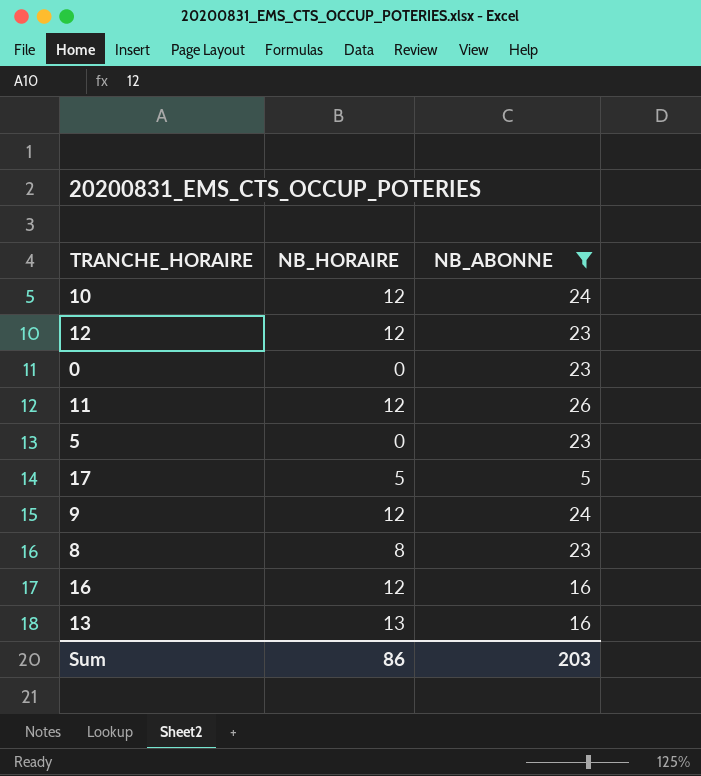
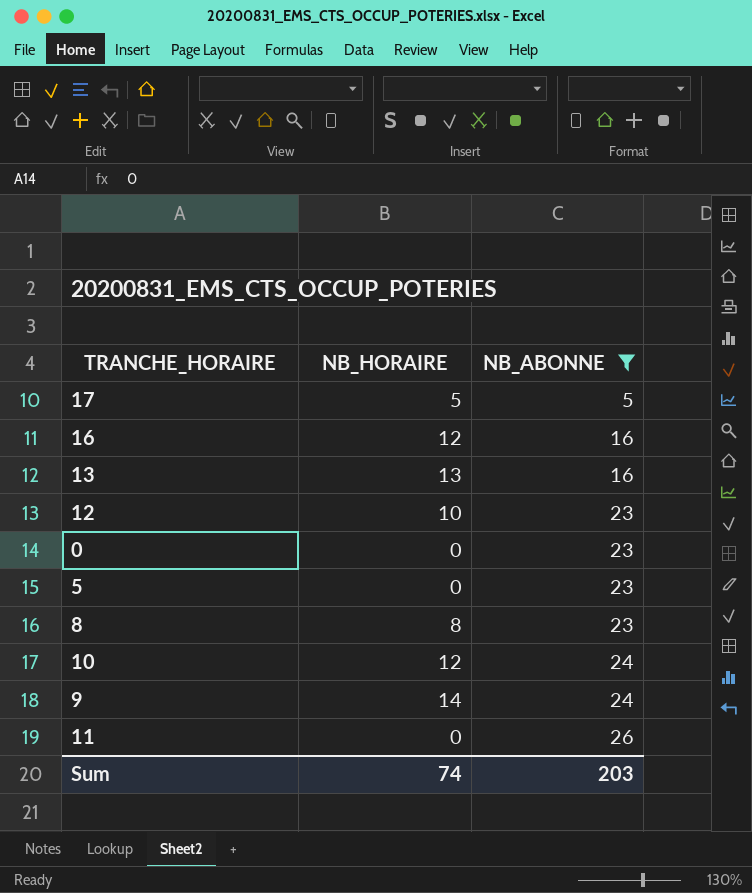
row order: none -> NB_ABONNE ascending
12 | NB_HORAIRE: 12 -> 10
9 | NB_HORAIRE: 12 -> 14
11 | NB_HORAIRE: 12 -> 0
Sum | NB_HORAIRE: 86 -> 74

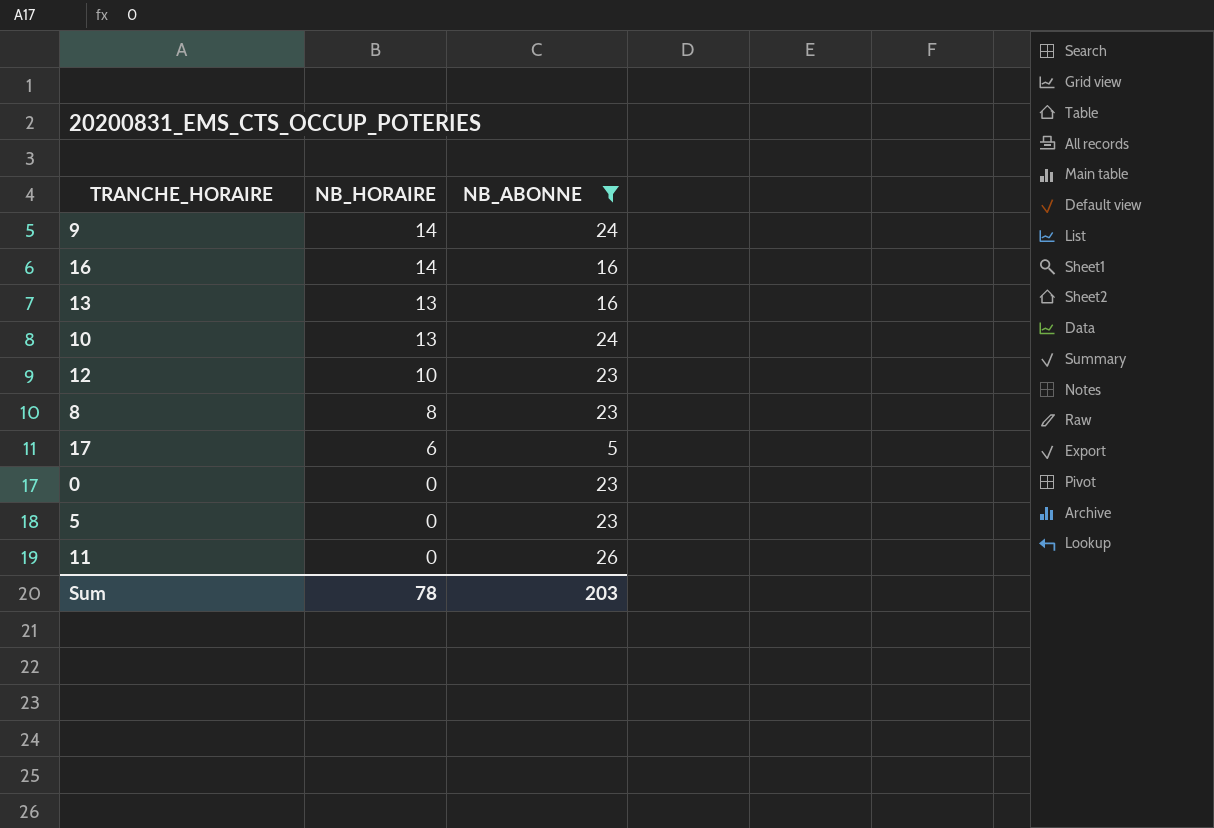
row order: NB_ABONNE ascending -> NB_HORAIRE descending
16 | NB_HORAIRE: 12 -> 14
10 | NB_HORAIRE: 12 -> 13
17 | NB_HORAIRE: 5 -> 6
Sum | NB_HORAIRE: 74 -> 78

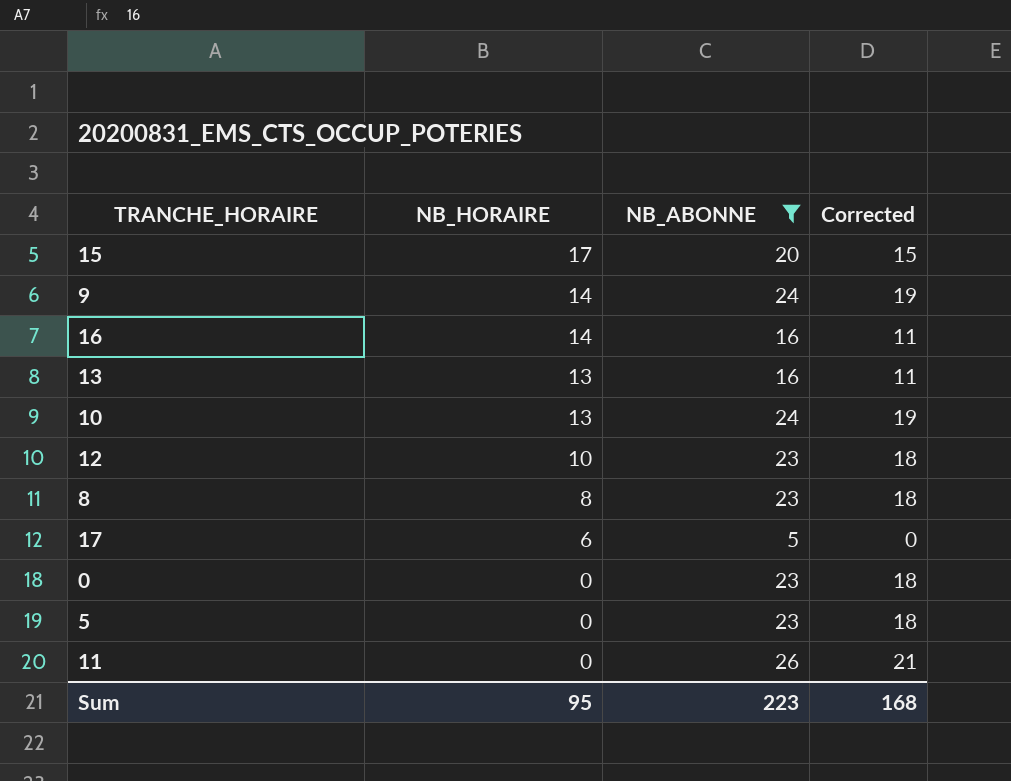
column Corrected | formula: none -> [NB_ABONNE] - 5
row 15: none -> 17 | 20 | 15
Sum | NB_HORAIRE: 78 -> 95
Sum | NB_ABONNE: 203 -> 223

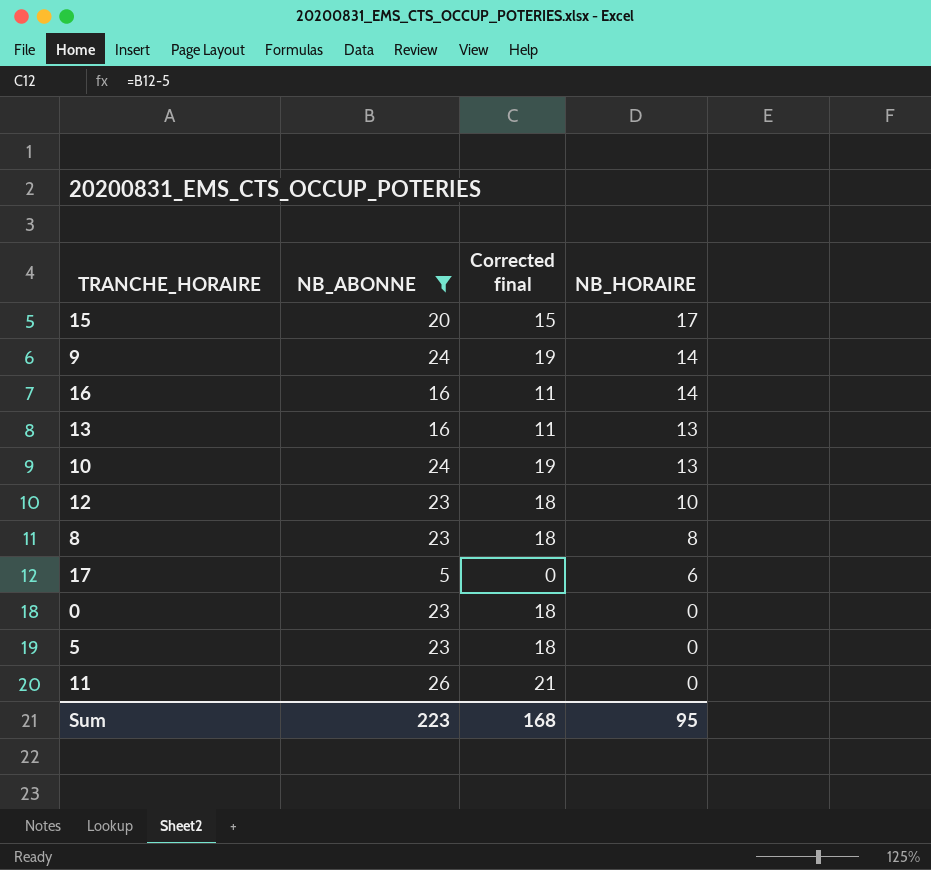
column name: Corrected -> Corrected final
column NB_HORAIRE | position: 2 -> 4

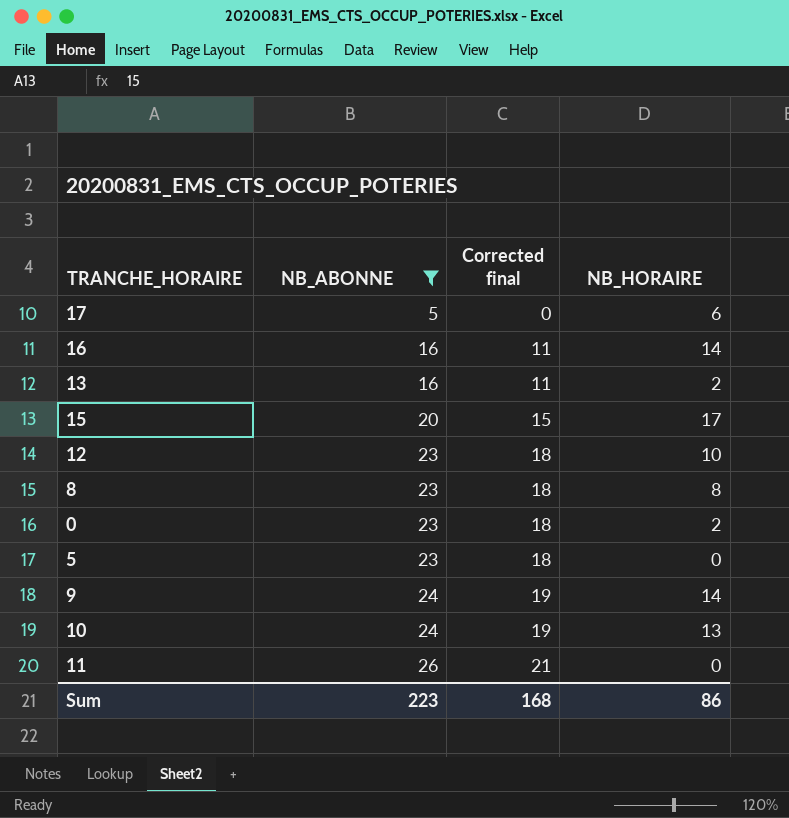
row order: NB_HORAIRE descending -> NB_ABONNE ascending
13 | NB_HORAIRE: 13 -> 2
0 | NB_HORAIRE: 0 -> 2
Sum | NB_HORAIRE: 95 -> 86

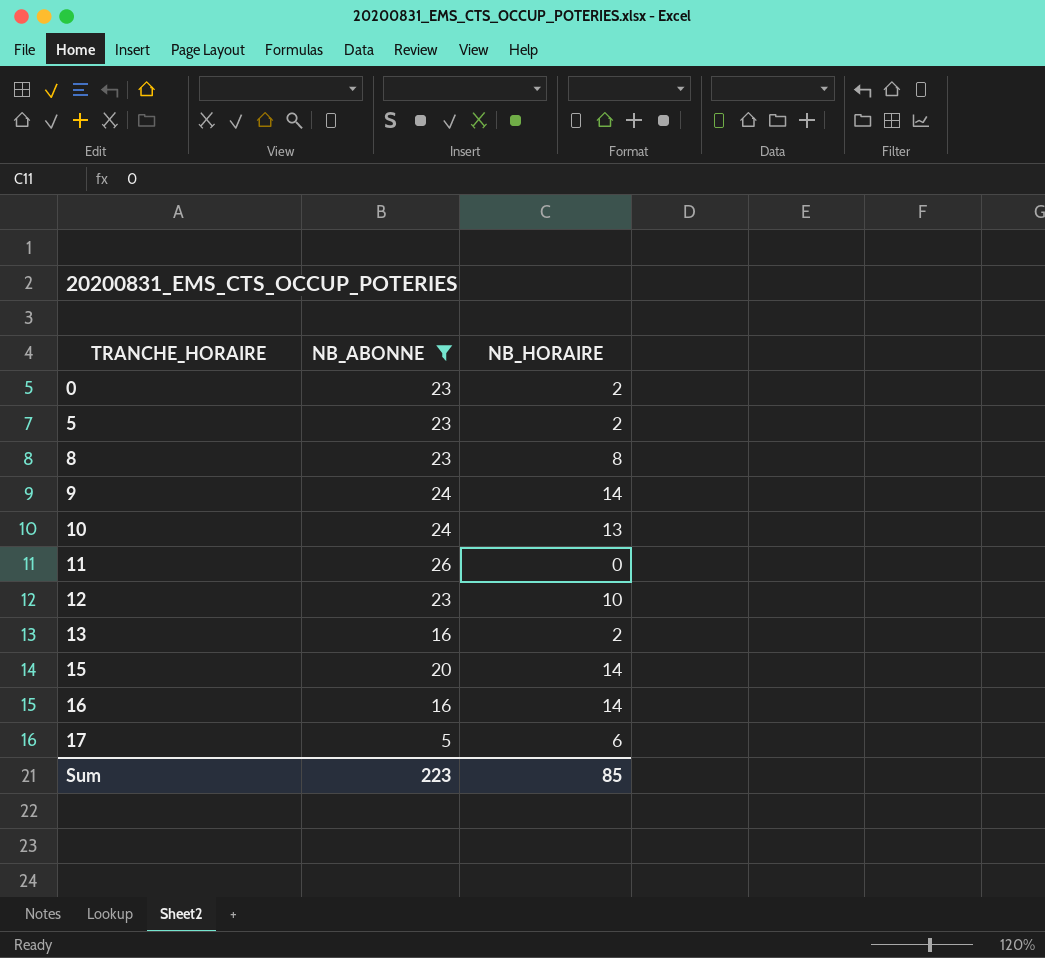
row order: NB_ABONNE ascending -> TRANCHE_HORAIRE ascending
column Corrected final | formula: [NB_ABONNE] - 5 -> none
5 | NB_HORAIRE: 0 -> 2
15 | NB_HORAIRE: 17 -> 14
Sum | NB_HORAIRE: 86 -> 85

